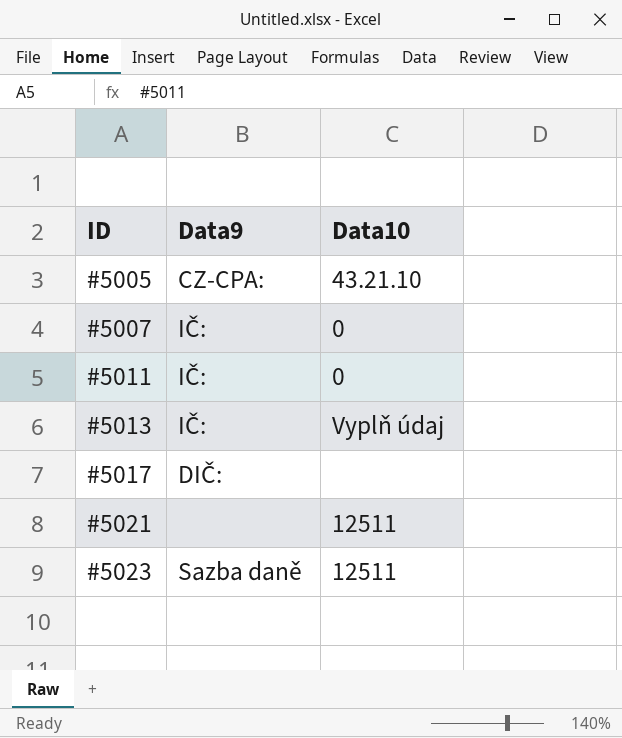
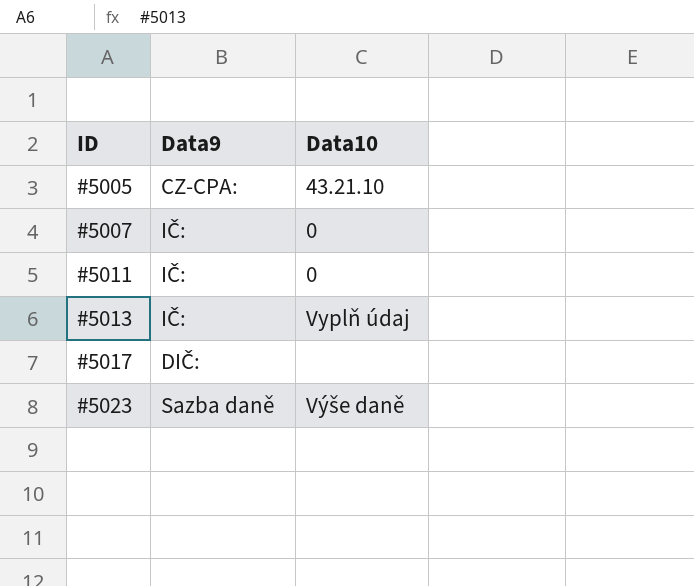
row #5021: none | 12511 -> none
#5023 | Data10: 12511 -> Výše daně

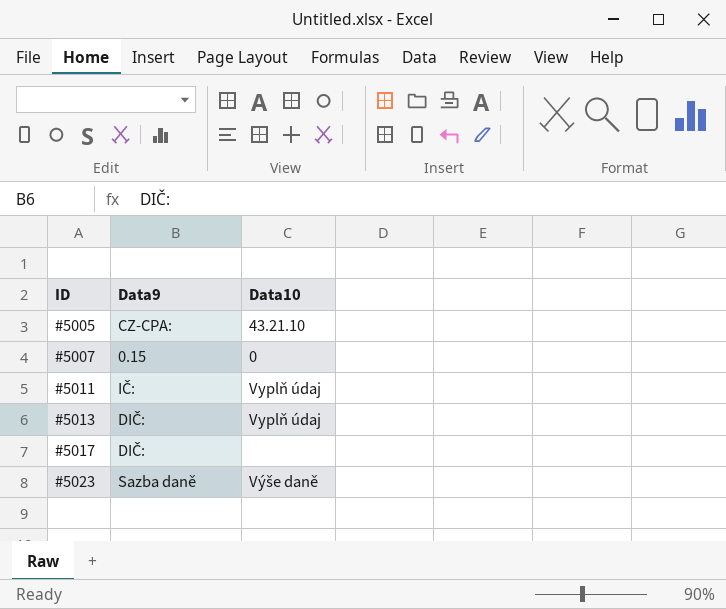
#5007 | Data9: IČ: -> 0.15
#5011 | Data10: 0 -> Vyplň údaj
#5013 | Data9: IČ: -> DIČ:

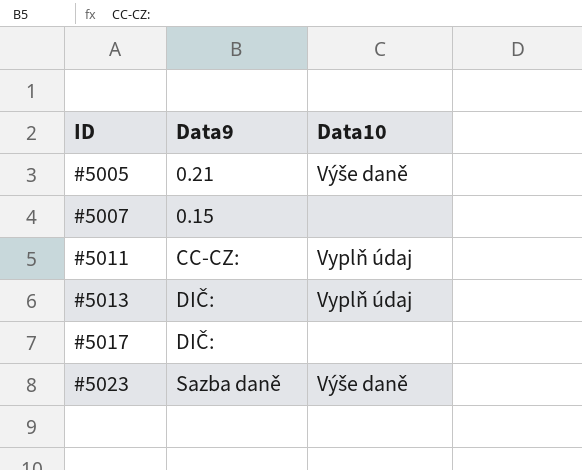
#5005 | Data9: CZ-CPA: -> 0.21
#5005 | Data10: 43.21.10 -> Výše daně
#5007 | Data10: 0 -> none
#5011 | Data9: IČ: -> CC-CZ:

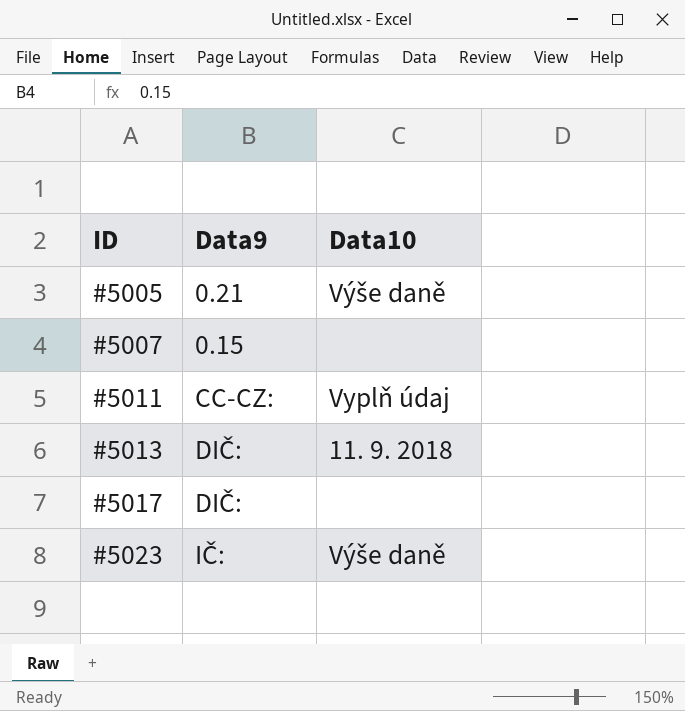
#5013 | Data10: Vyplň údaj -> 11. 9. 2018
#5023 | Data9: Sazba daně -> IČ:

